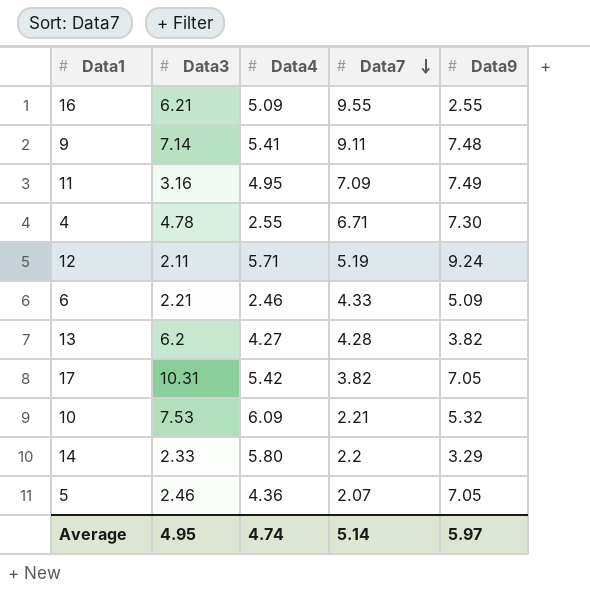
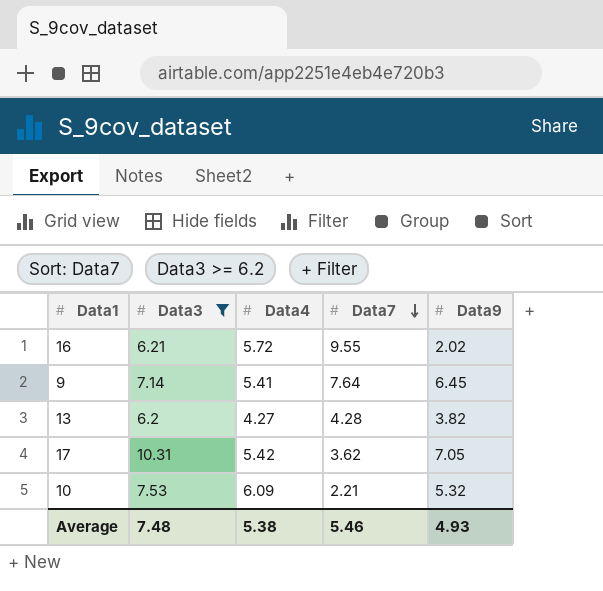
filter: none -> Data3 >= 6.2
16 | Data4: 5.09 -> 5.72
16 | Data9: 2.55 -> 2.02
9 | Data7: 9.11 -> 7.64
9 | Data9: 7.48 -> 6.45
17 | Data7: 3.82 -> 3.62
Average | Data3: 4.95 -> 7.48
Average | Data4: 4.74 -> 5.38
Average | Data7: 5.14 -> 5.46
Average | Data9: 5.97 -> 4.93

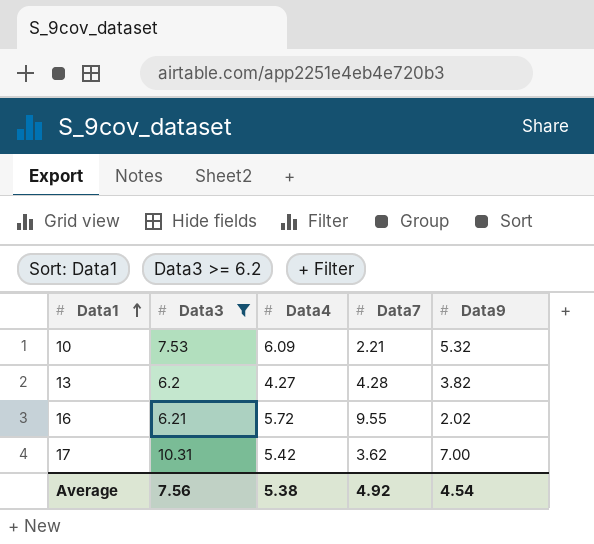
row order: Data7 descending -> Data1 ascending
row 9: 7.14 | 5.41 | 7.64 | 6.45 -> none
17 | Data9: 7.05 -> 7.00
Average | Data3: 7.48 -> 7.56
Average | Data7: 5.46 -> 4.92
Average | Data9: 4.93 -> 4.54

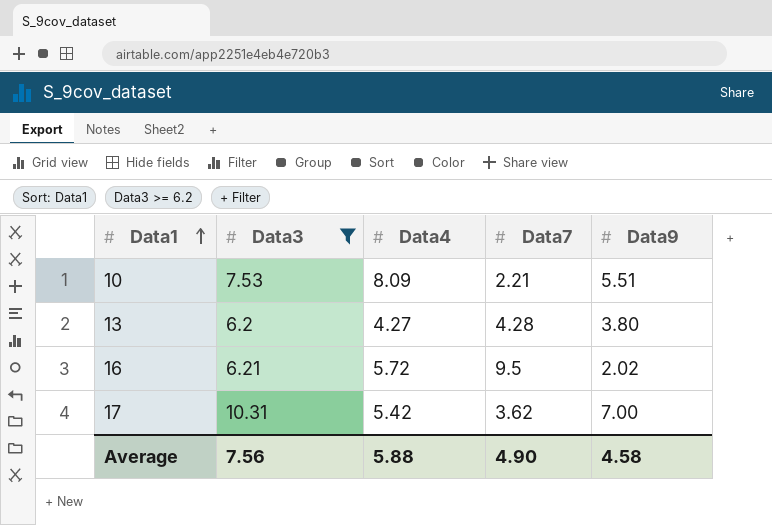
10 | Data4: 6.09 -> 8.09
10 | Data9: 5.32 -> 5.51
13 | Data9: 3.82 -> 3.80
16 | Data7: 9.55 -> 9.5
Average | Data4: 5.38 -> 5.88
Average | Data7: 4.92 -> 4.90
Average | Data9: 4.54 -> 4.58

